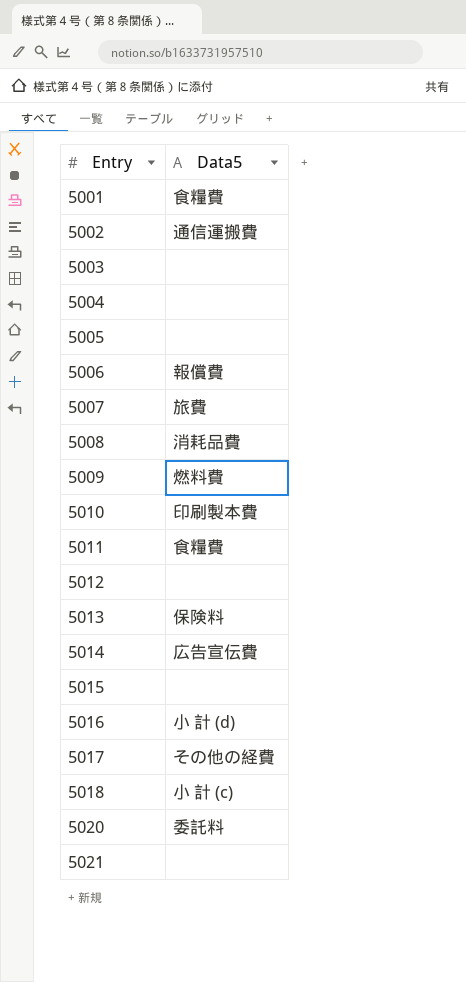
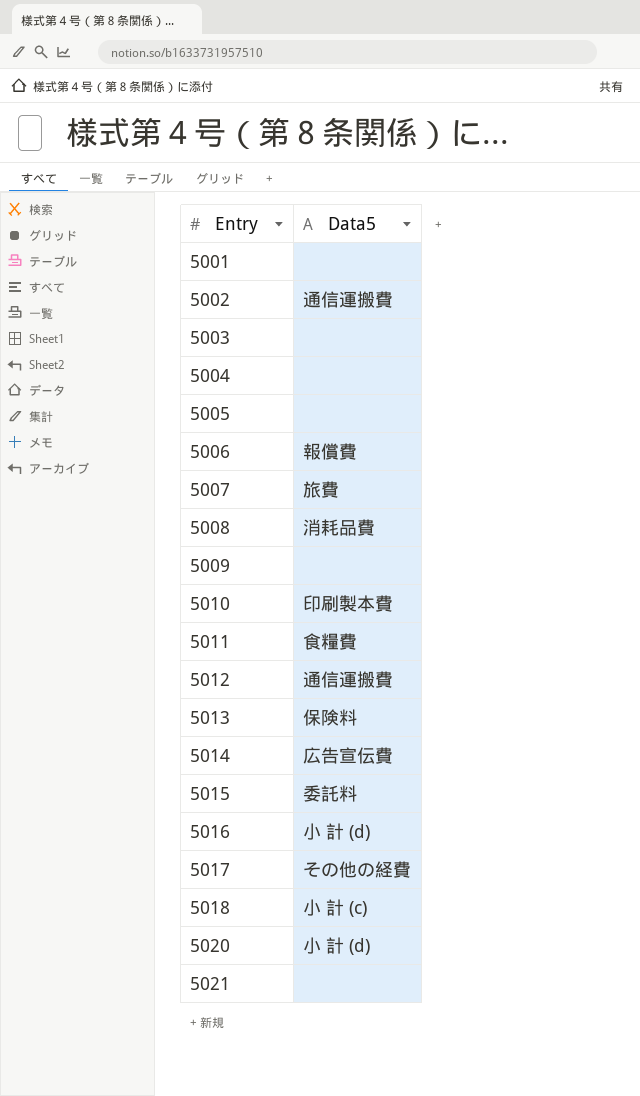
5001 | Data5: 食糧費 -> none
5009 | Data5: 燃料費 -> none
5012 | Data5: none -> 通信運搬費
5015 | Data5: none -> 委託料
5020 | Data5: 委託料 -> 小 計 (d)

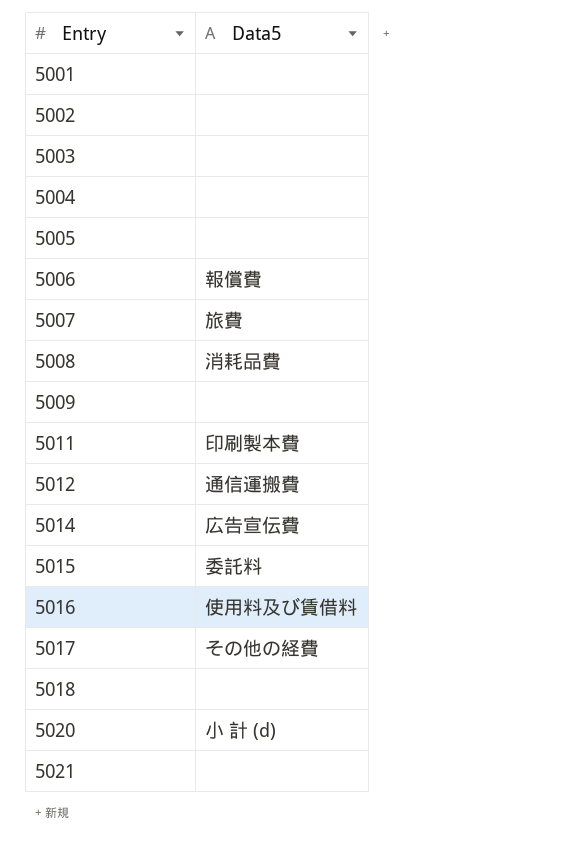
row 5010: 印刷製本費 -> none
row 5013: 保険料 -> none
5002 | Data5: 通信運搬費 -> none
5011 | Data5: 食糧費 -> 印刷製本費
5016 | Data5: 小 計 (d) -> 使用料及び賃借料
5018 | Data5: 小 計 (c) -> none

